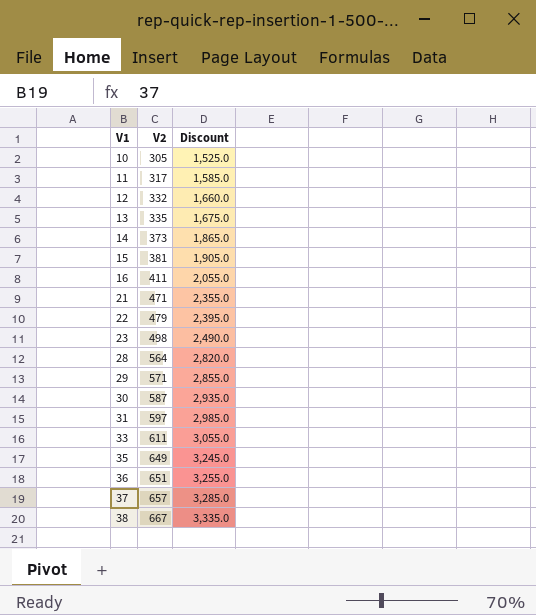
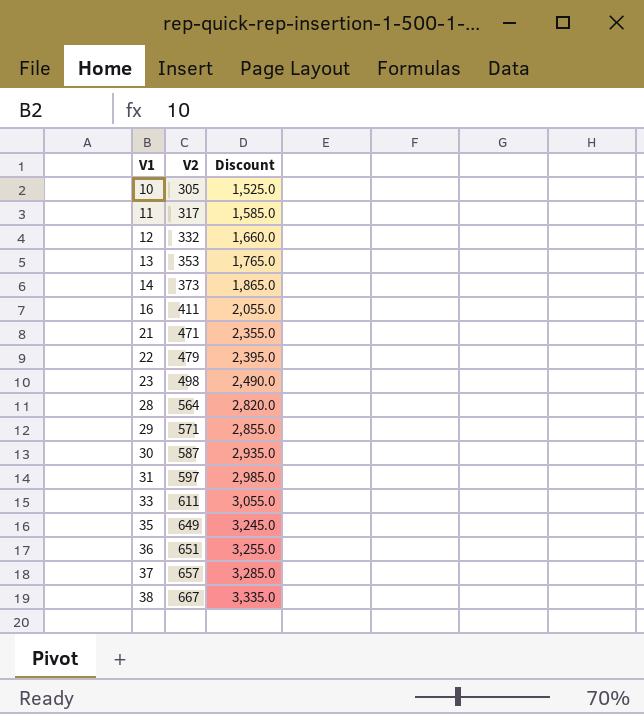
row 15: 381 | 1,905.0 -> none
13 | V2: 335 -> 353
13 | Discount: 1,675.0 -> 1,765.0

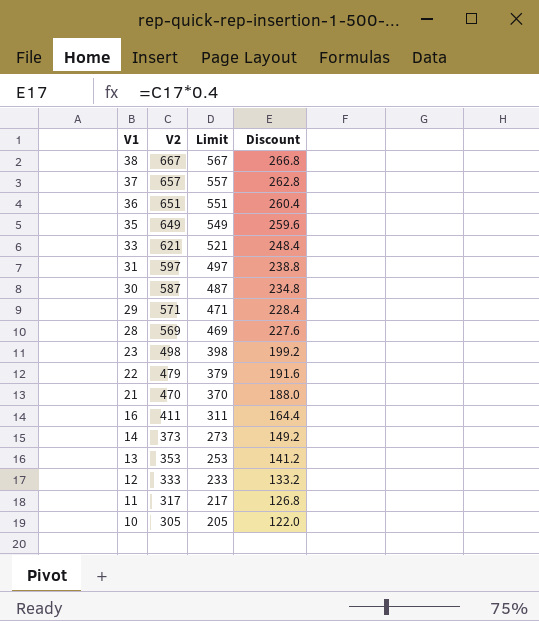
row order: V1 ascending -> V1 descending
column Limit | formula: none -> [V2] - 100
column Discount | formula: [V2] * 5 -> [V2] * 0.4
33 | V2: 611 -> 621
28 | V2: 564 -> 569
21 | V2: 471 -> 470
12 | V2: 332 -> 333

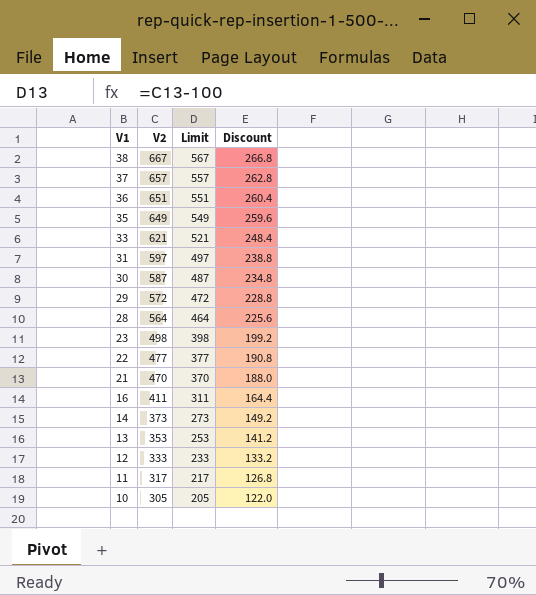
29 | V2: 571 -> 572
29 | Limit: 471 -> 472
29 | Discount: 228.4 -> 228.8
28 | V2: 569 -> 564
28 | Limit: 469 -> 464
28 | Discount: 227.6 -> 225.6
22 | V2: 479 -> 477
22 | Limit: 379 -> 377
22 | Discount: 191.6 -> 190.8

